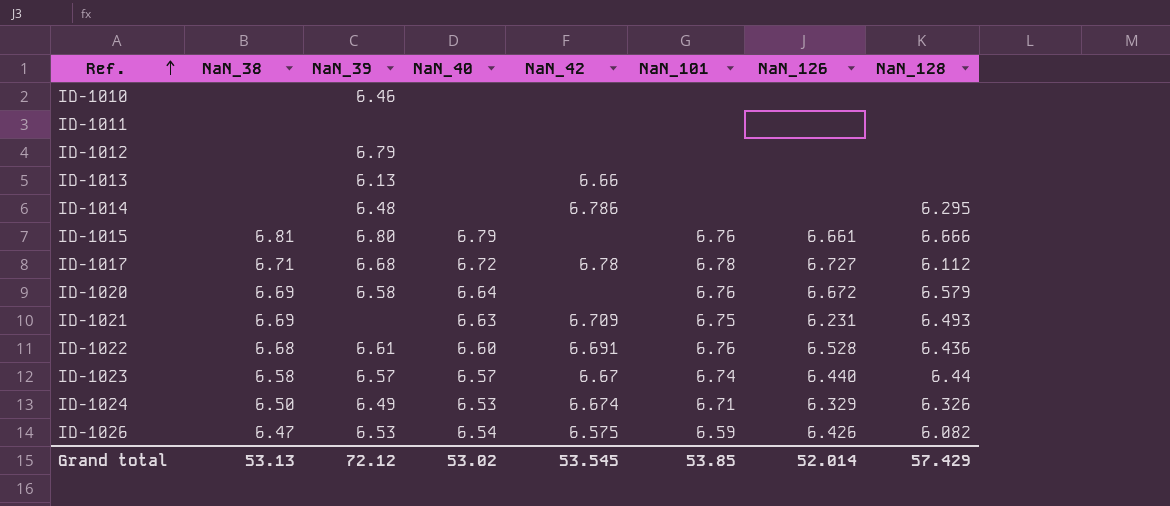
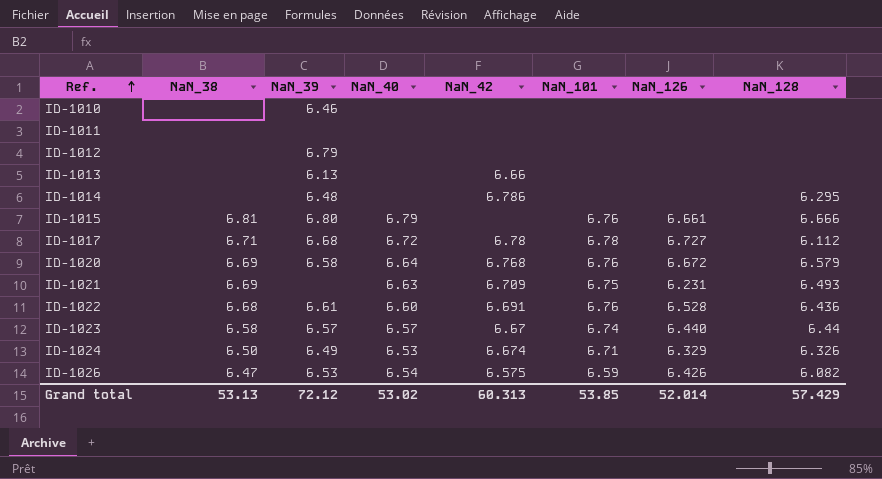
ID-1020 | NaN_42: none -> 6.768
Grand total | NaN_42: 53.545 -> 60.313

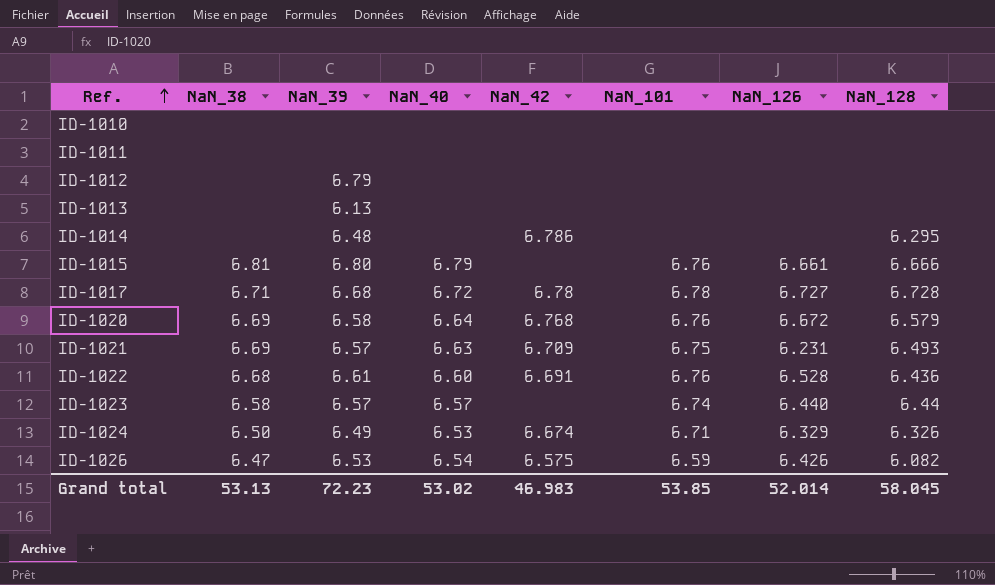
ID-1010 | NaN_39: 6.46 -> none
ID-1013 | NaN_42: 6.66 -> none
ID-1017 | NaN_128: 6.112 -> 6.728
ID-1021 | NaN_39: none -> 6.57
ID-1023 | NaN_42: 6.67 -> none
Grand total | NaN_39: 72.12 -> 72.23
Grand total | NaN_42: 60.313 -> 46.983
Grand total | NaN_128: 57.429 -> 58.045

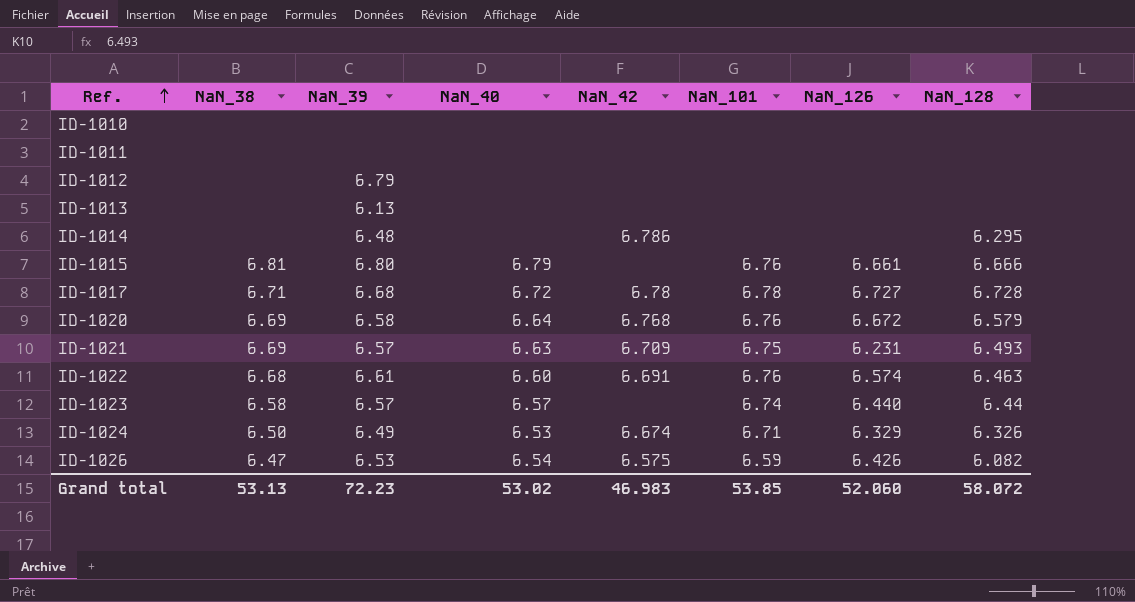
ID-1022 | NaN_126: 6.528 -> 6.574
ID-1022 | NaN_128: 6.436 -> 6.463
Grand total | NaN_126: 52.014 -> 52.060
Grand total | NaN_128: 58.045 -> 58.072

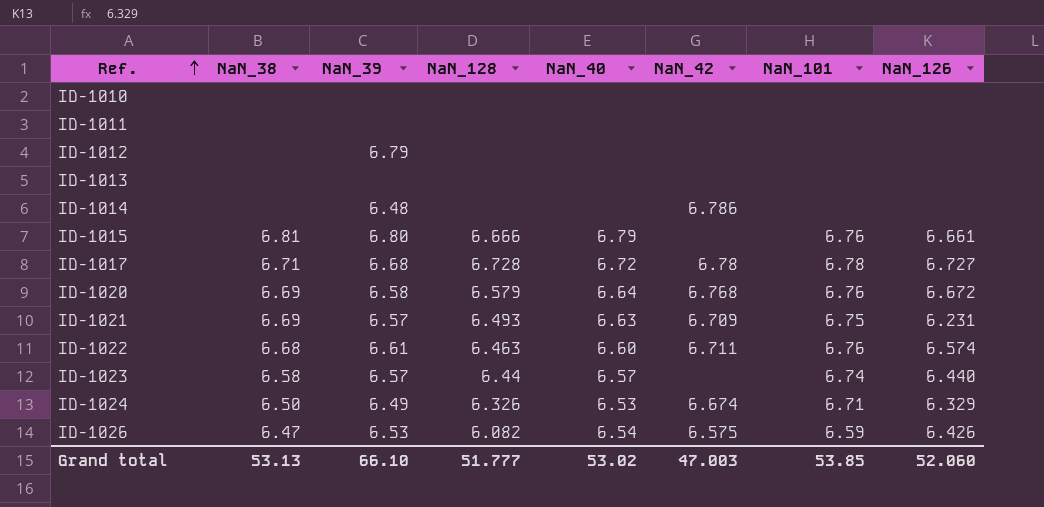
column NaN_128 | position: 8 -> 4
ID-1013 | NaN_39: 6.13 -> none
ID-1014 | NaN_128: 6.295 -> none
ID-1022 | NaN_42: 6.691 -> 6.711
Grand total | NaN_39: 72.23 -> 66.10
Grand total | NaN_128: 58.072 -> 51.777
Grand total | NaN_42: 46.983 -> 47.003

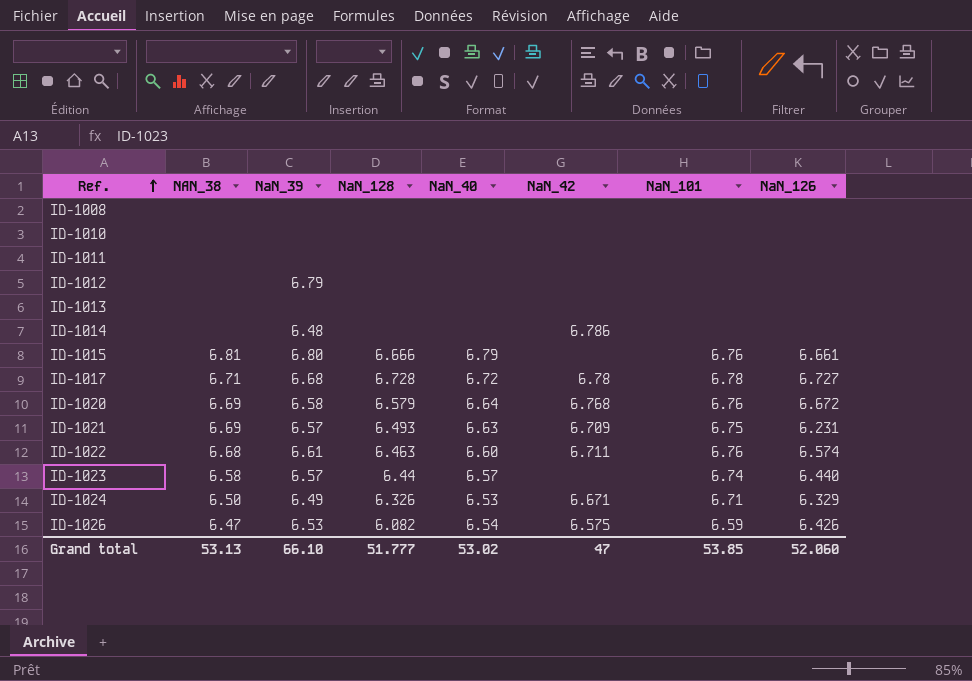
column name: NaN_38 -> NAN_38
row ID-1008: none -> none | none | none | none | none | none | none
ID-1024 | NaN_42: 6.674 -> 6.671
Grand total | NaN_42: 47.003 -> 47

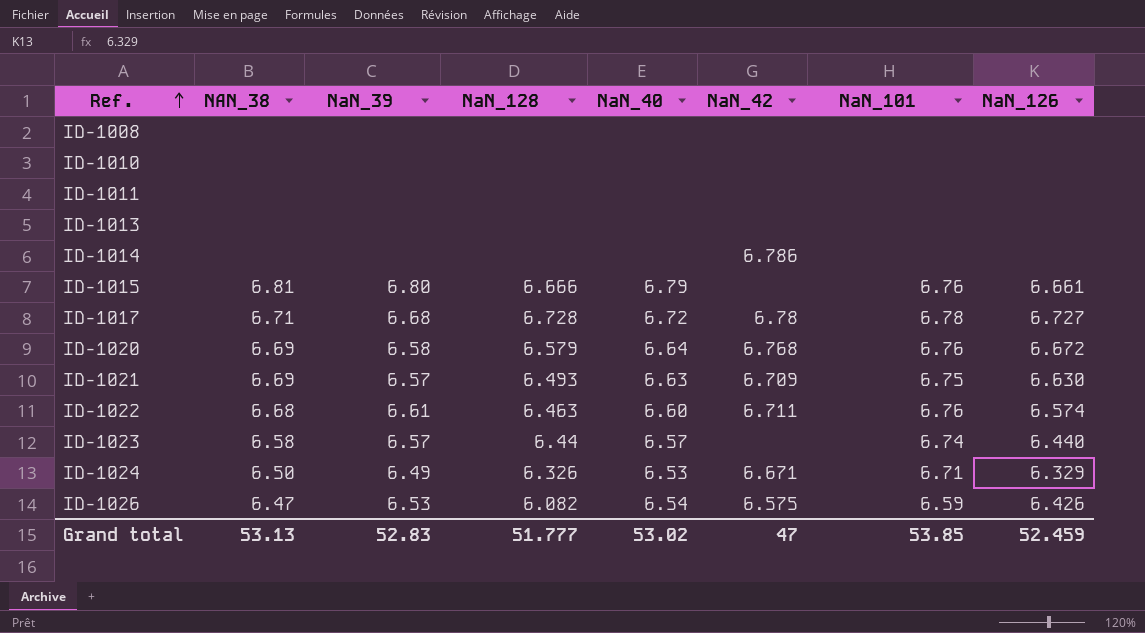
row ID-1012: none | 6.79 | none | none | none | none | none -> none
ID-1014 | NaN_39: 6.48 -> none
ID-1021 | NaN_126: 6.231 -> 6.630
Grand total | NaN_39: 66.10 -> 52.83
Grand total | NaN_126: 52.060 -> 52.459

